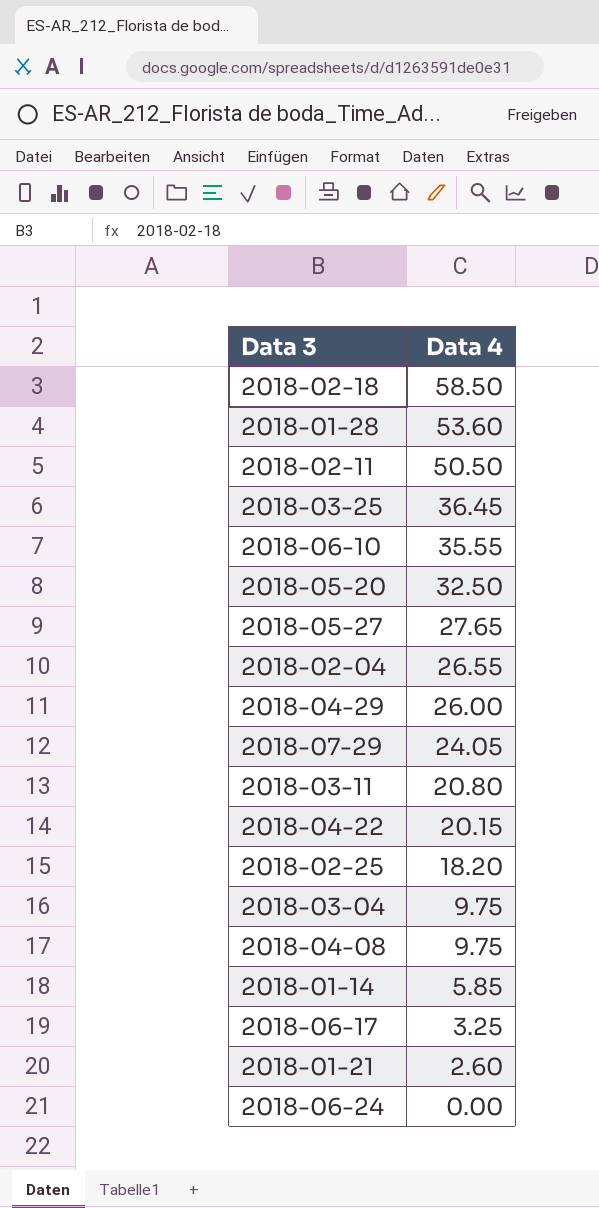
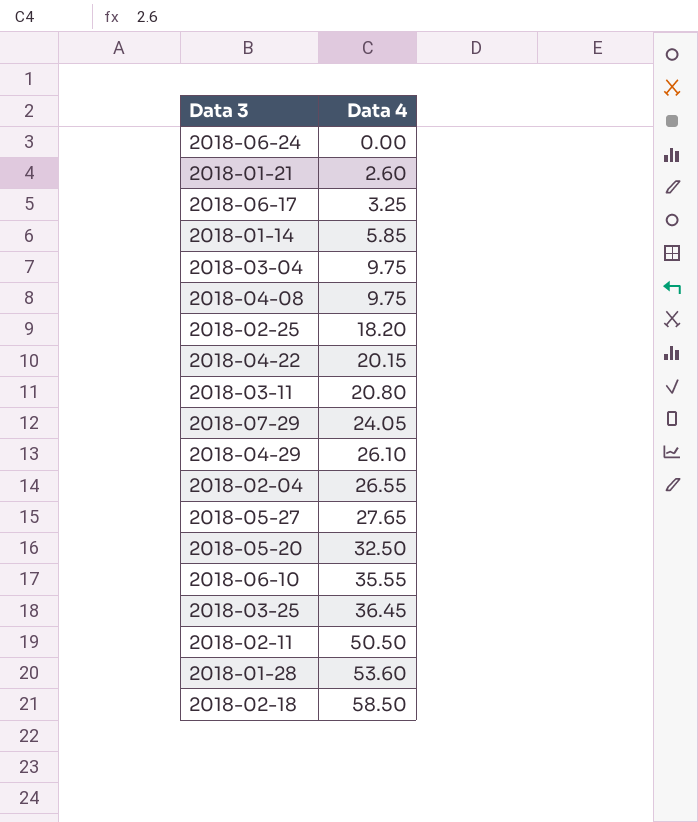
row order: Data 4 descending -> Data 4 ascending
2018-04-29 | Data 4: 26.00 -> 26.10

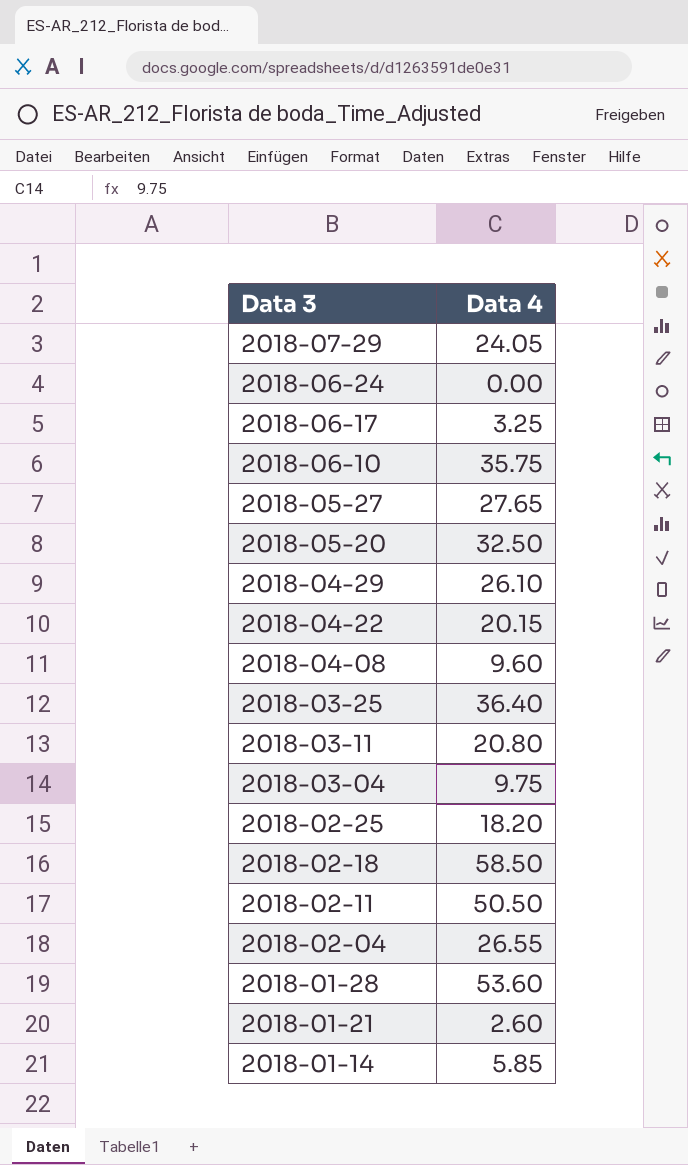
row order: Data 4 ascending -> Data 3 descending
2018-06-10 | Data 4: 35.55 -> 35.75
2018-04-08 | Data 4: 9.75 -> 9.60
2018-03-25 | Data 4: 36.45 -> 36.40

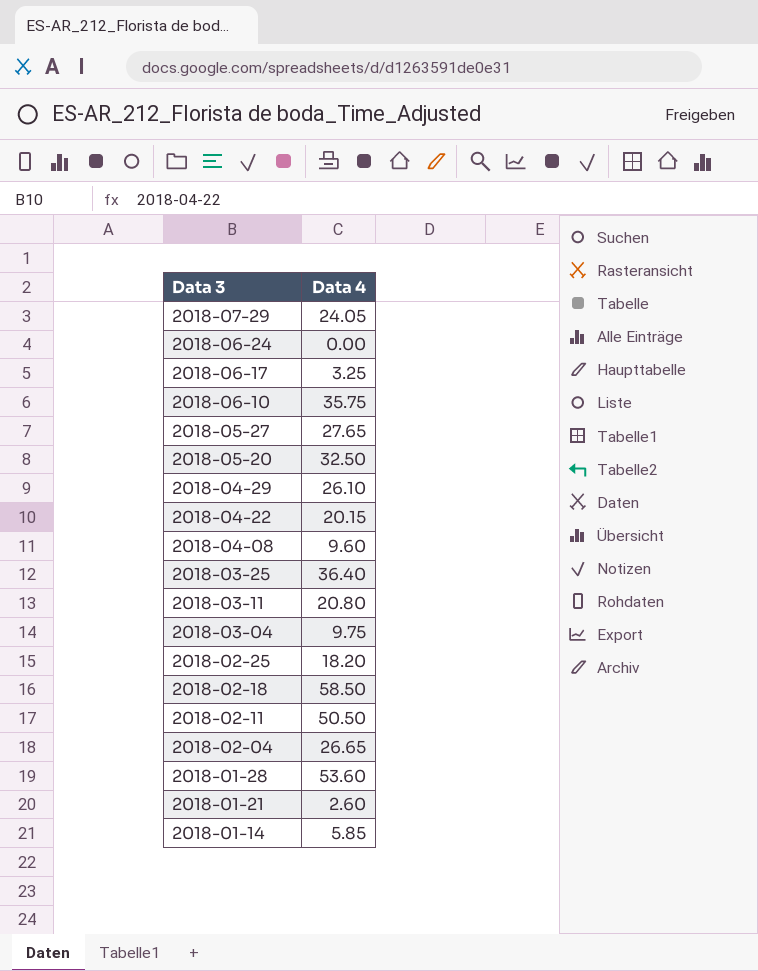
2018-02-04 | Data 4: 26.55 -> 26.65

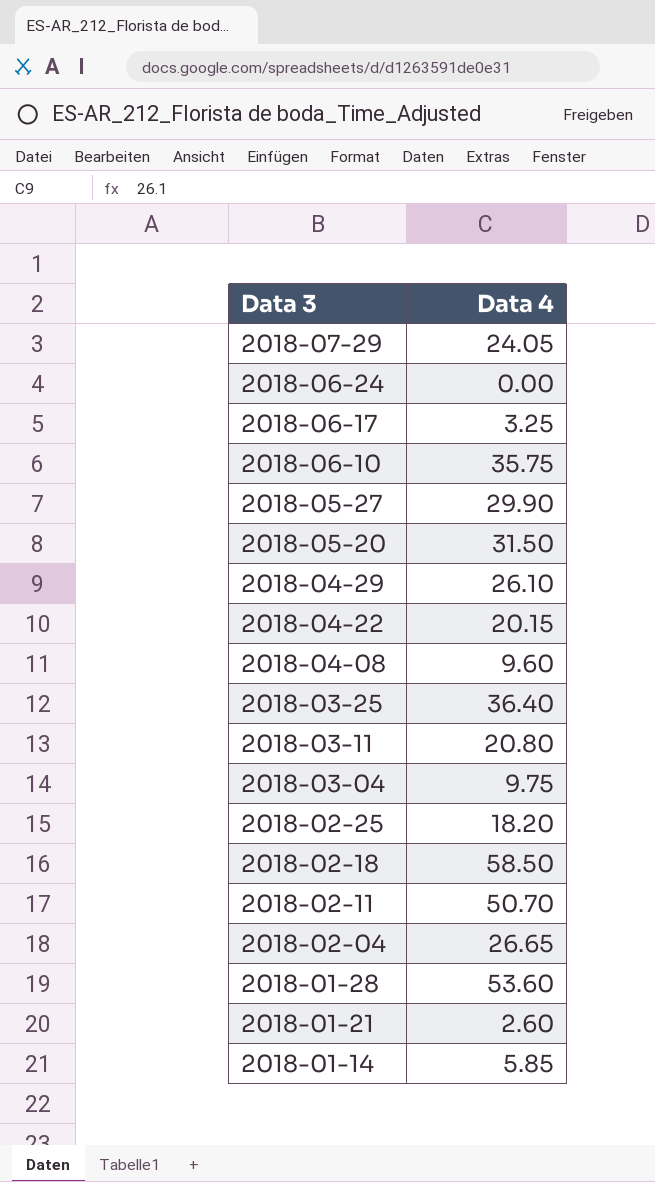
2018-05-27 | Data 4: 27.65 -> 29.90
2018-05-20 | Data 4: 32.50 -> 31.50
2018-02-11 | Data 4: 50.50 -> 50.70

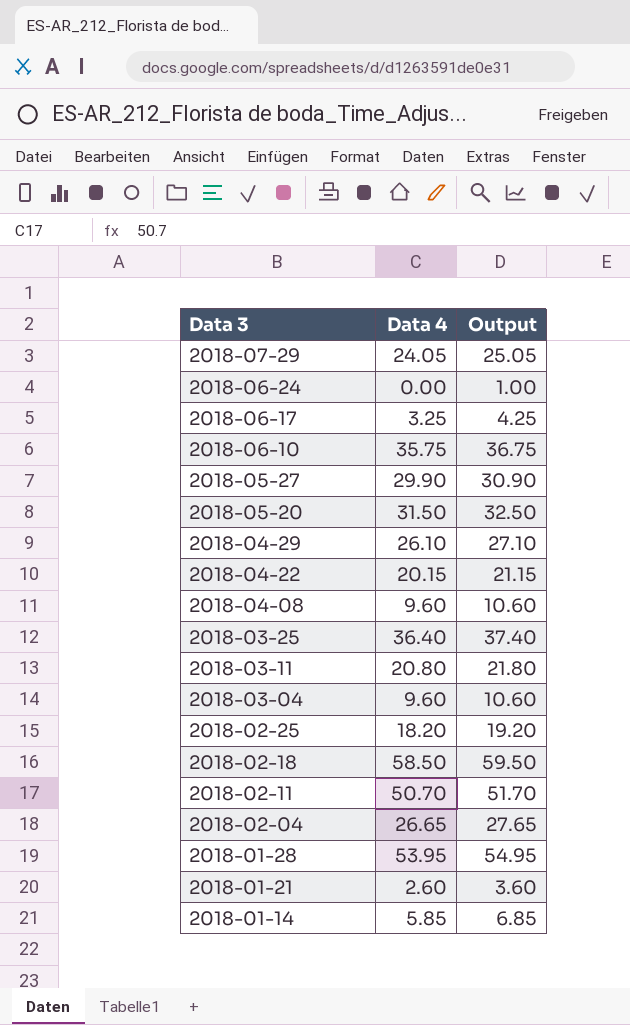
column Output | formula: none -> [Data 4] + 1
2018-03-04 | Data 4: 9.75 -> 9.60
2018-01-28 | Data 4: 53.60 -> 53.95

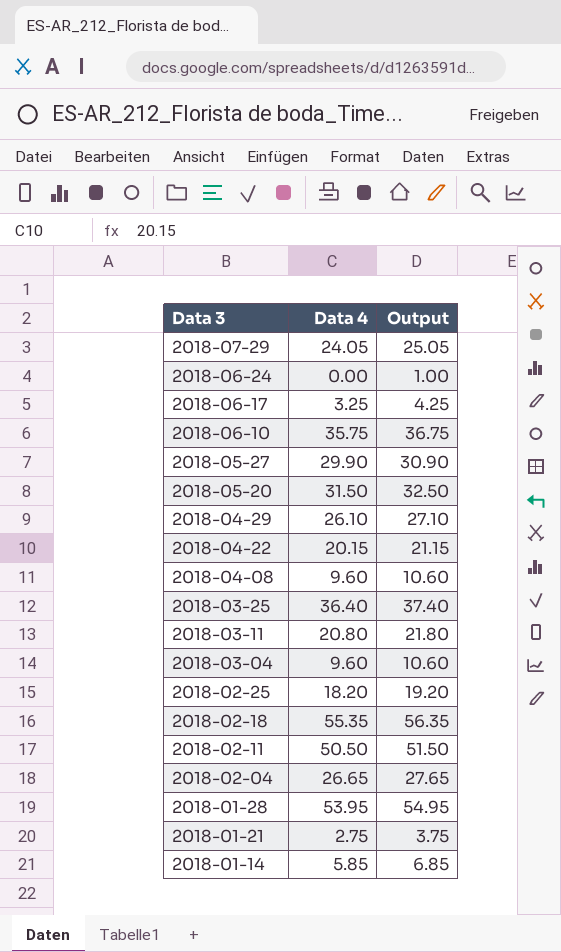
2018-02-18 | Data 4: 58.50 -> 55.35
2018-02-18 | Output: 59.50 -> 56.35
2018-02-11 | Data 4: 50.70 -> 50.50
2018-02-11 | Output: 51.70 -> 51.50
2018-01-21 | Data 4: 2.60 -> 2.75
2018-01-21 | Output: 3.60 -> 3.75

